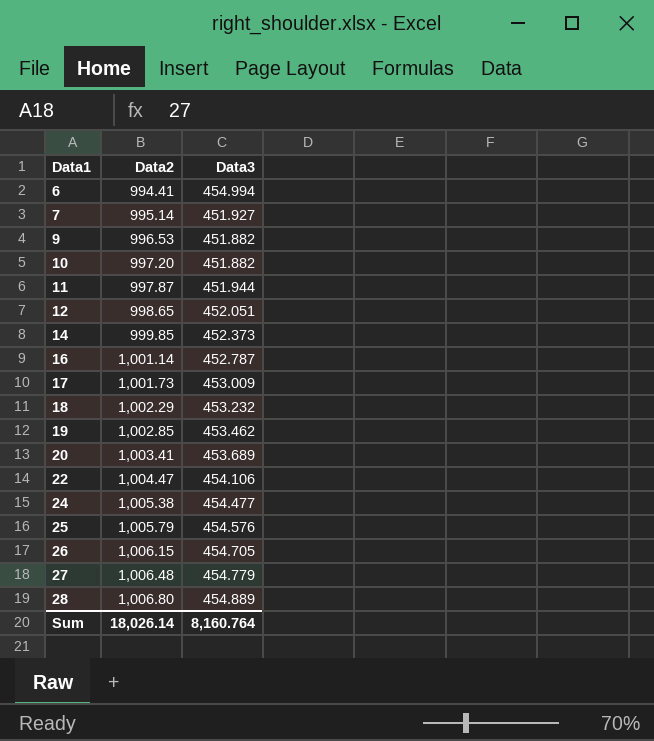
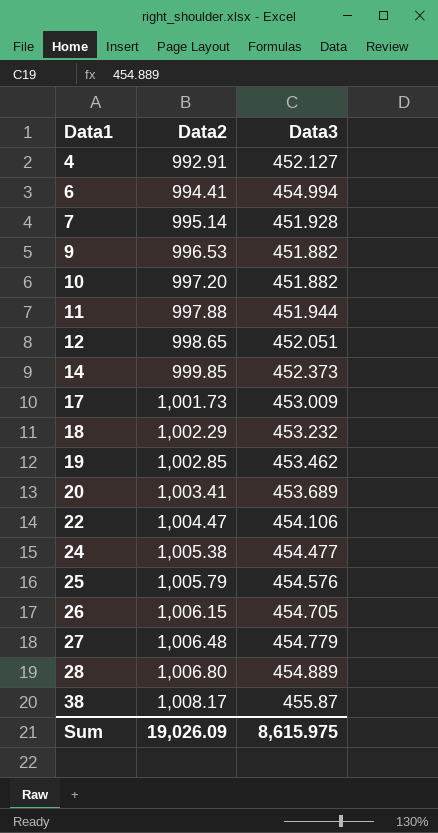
row 16: 1,001.14 | 452.787 -> none
row 4: none -> 992.91 | 452.127
7 | Data3: 451.927 -> 451.928
11 | Data2: 997.87 -> 997.88
row 38: none -> 1,008.17 | 455.87
Sum | Data2: 18,026.14 -> 19,026.09
Sum | Data3: 8,160.764 -> 8,615.975

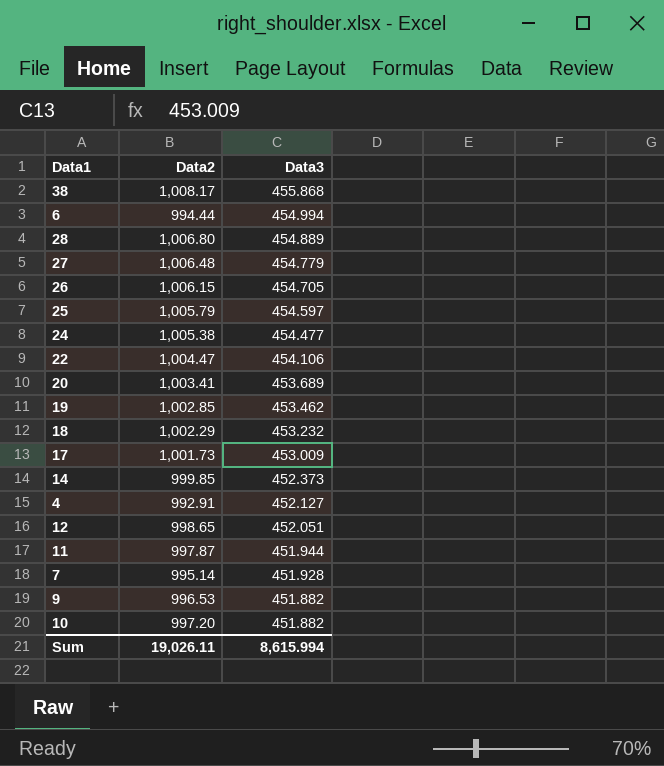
row order: Data1 ascending -> Data3 descending
38 | Data3: 455.87 -> 455.868
6 | Data2: 994.41 -> 994.44
25 | Data3: 454.576 -> 454.597
11 | Data2: 997.88 -> 997.87
Sum | Data2: 19,026.09 -> 19,026.11
Sum | Data3: 8,615.975 -> 8,615.994

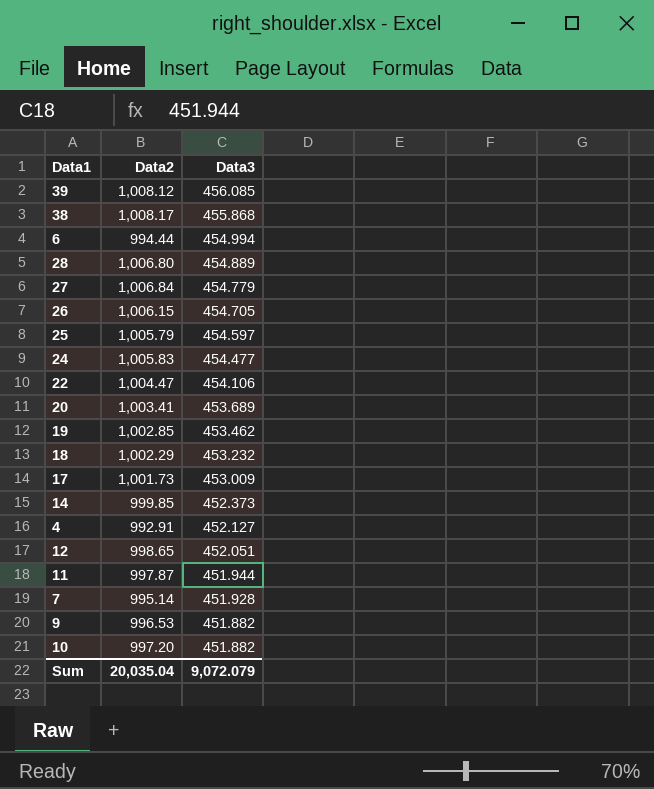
row 39: none -> 1,008.12 | 456.085
27 | Data2: 1,006.48 -> 1,006.84
24 | Data2: 1,005.38 -> 1,005.83
Sum | Data2: 19,026.11 -> 20,035.04
Sum | Data3: 8,615.994 -> 9,072.079

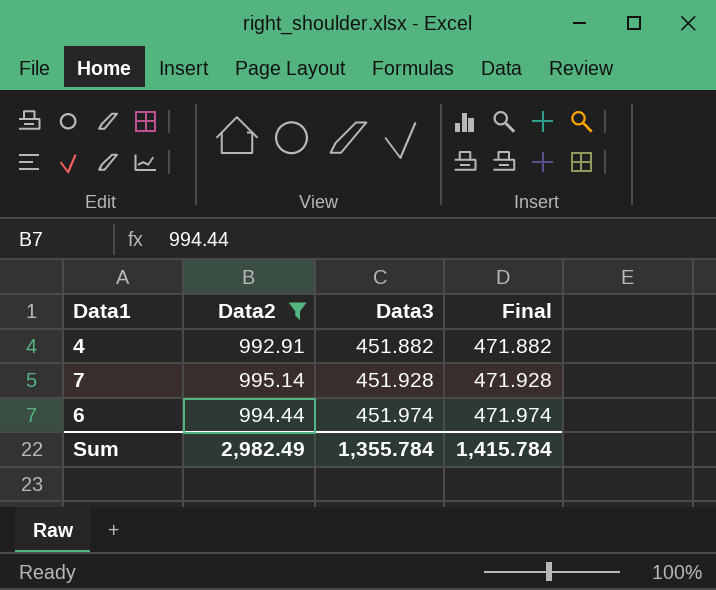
filter: none -> Data2 <= 995.14
row order: Data3 descending -> Data3 ascending
column Final | formula: none -> [Data3] + 20
4 | Data3: 452.127 -> 451.882
6 | Data3: 454.994 -> 451.974
Sum | Data2: 20,035.04 -> 2,982.49
Sum | Data3: 9,072.079 -> 1,355.784

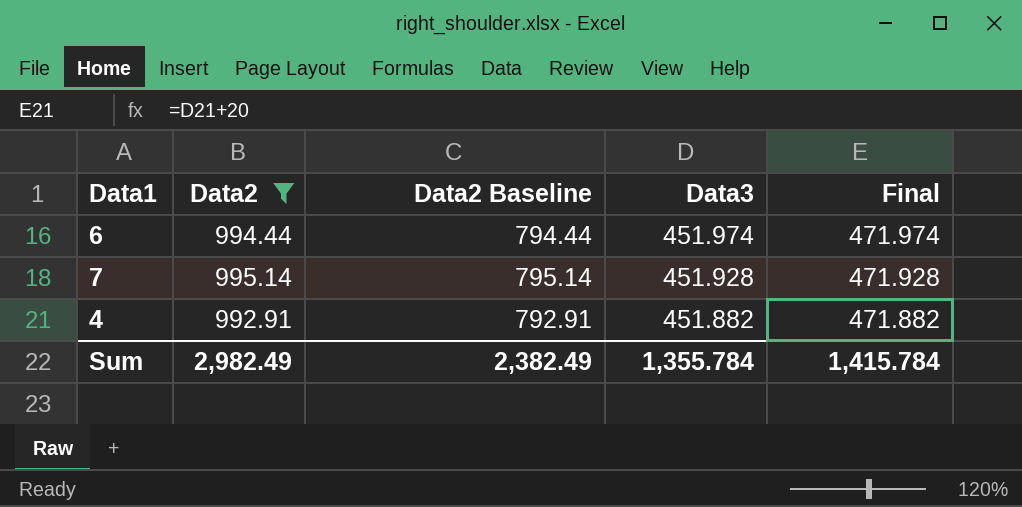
row order: Data3 ascending -> Data3 descending
column Data2 Baseline | formula: none -> [Data2] - 200

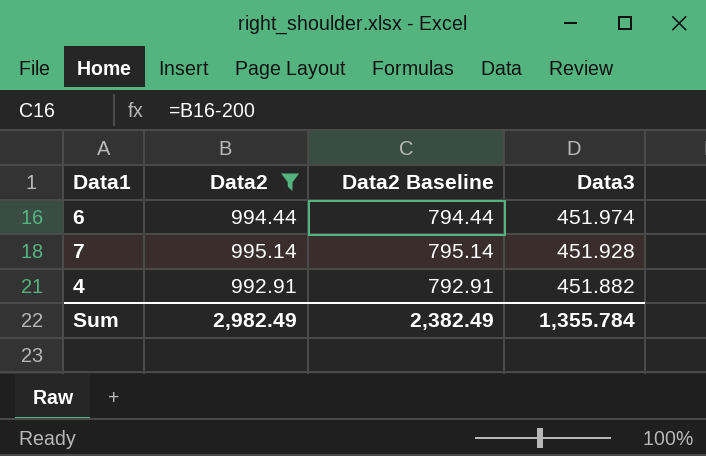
column Final | formula: [Data3] + 20 -> none

